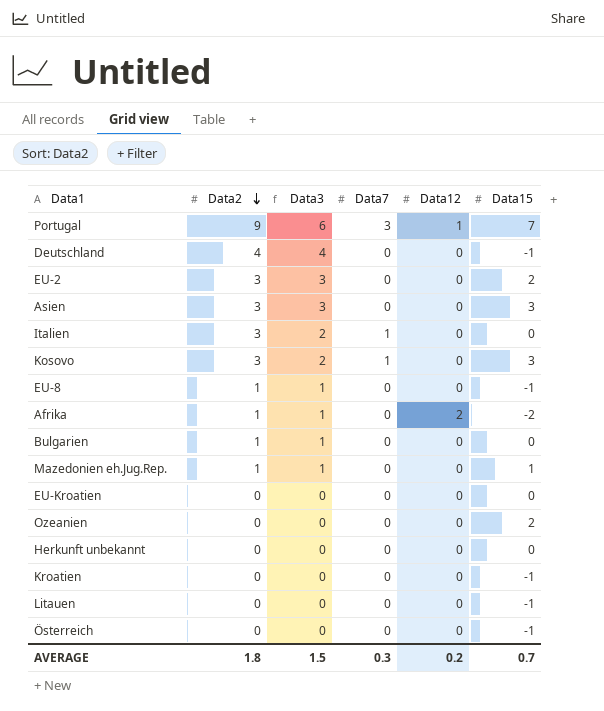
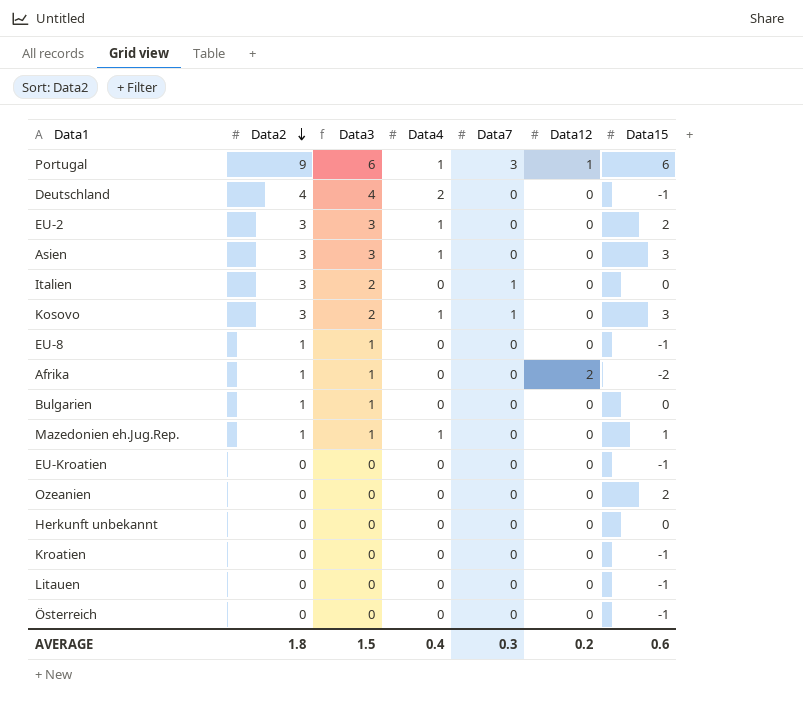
column Data4 | position: none -> 4
Portugal | Data15: 7 -> 6
EU-Kroatien | Data15: 0 -> -1
AVERAGE | Data15: 0.7 -> 0.6

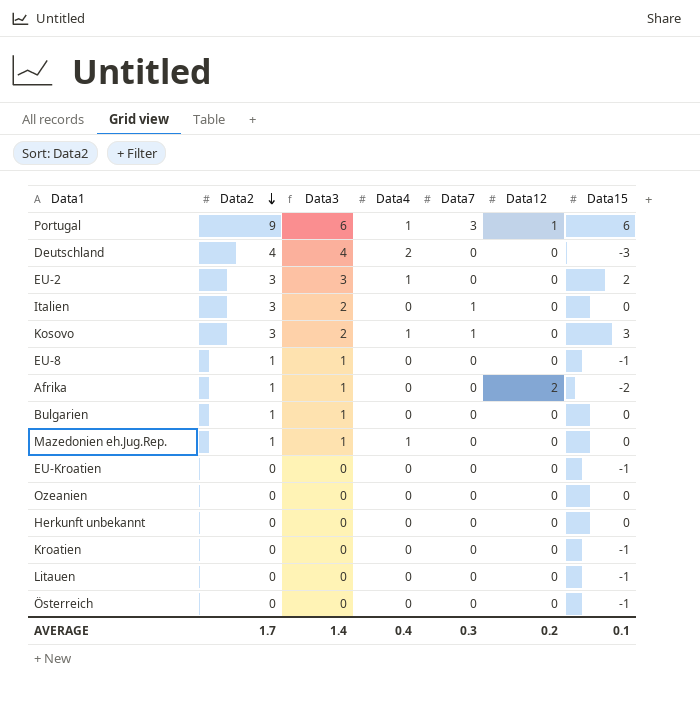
row Asien: 3 | 3 | 1 | 0 | 0 | 3 -> none
Deutschland | Data15: -1 -> -3
Mazedonien eh.Jug.Rep. | Data15: 1 -> 0
Ozeanien | Data15: 2 -> 0
AVERAGE | Data2: 1.8 -> 1.7
AVERAGE | Data3: 1.5 -> 1.4
AVERAGE | Data15: 0.6 -> 0.1

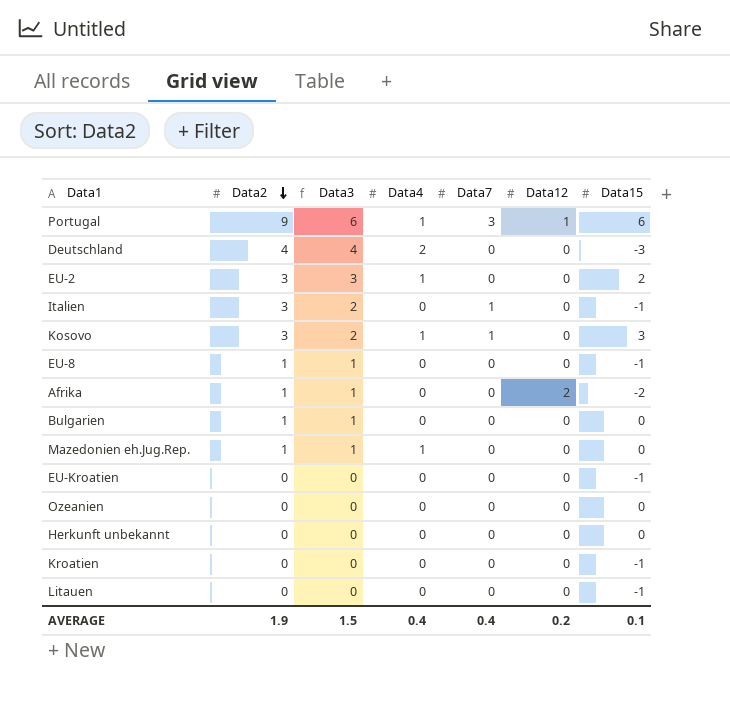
row Österreich: 0 | 0 | 0 | 0 | 0 | -1 -> none
Italien | Data15: 0 -> -1
AVERAGE | Data2: 1.7 -> 1.9
AVERAGE | Data3: 1.4 -> 1.5
AVERAGE | Data7: 0.3 -> 0.4

